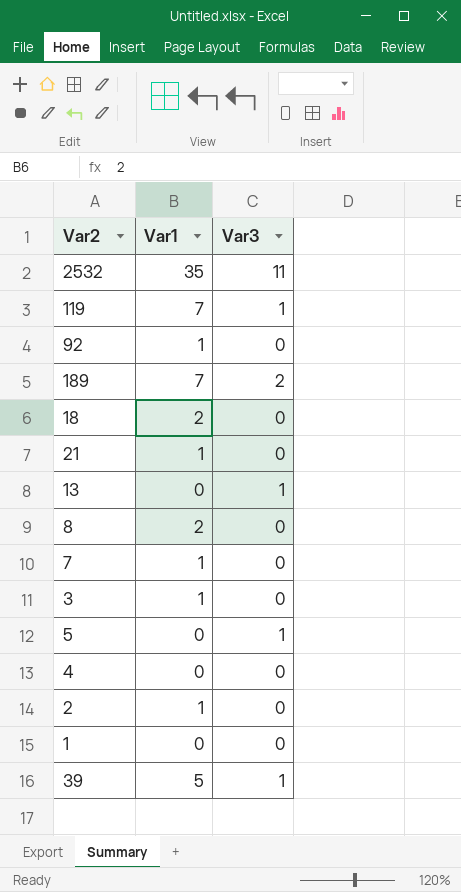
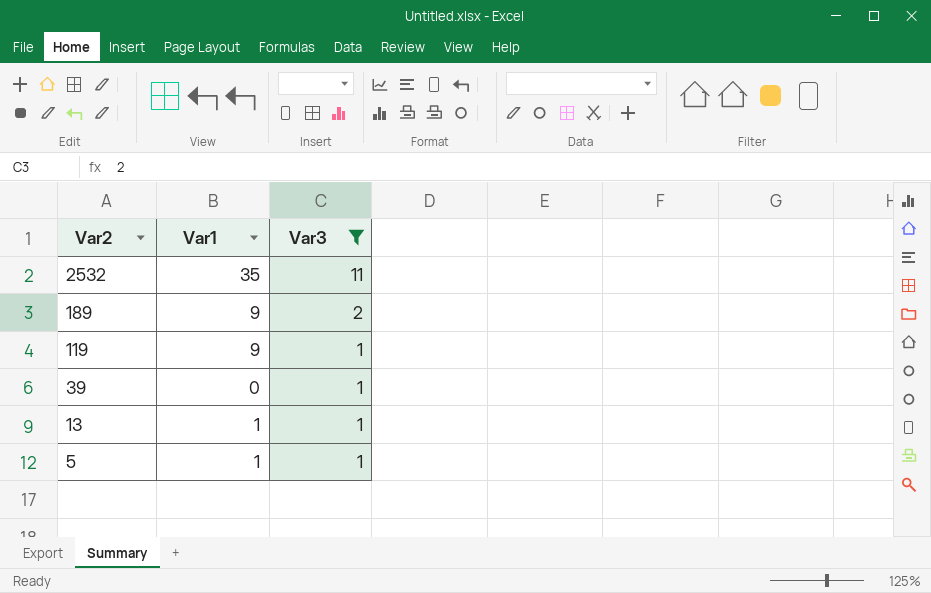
filter: none -> Var3 != 0
row order: none -> Var2 descending
189 | Var1: 7 -> 9
119 | Var1: 7 -> 9
39 | Var1: 5 -> 0
13 | Var1: 0 -> 1
5 | Var1: 0 -> 1

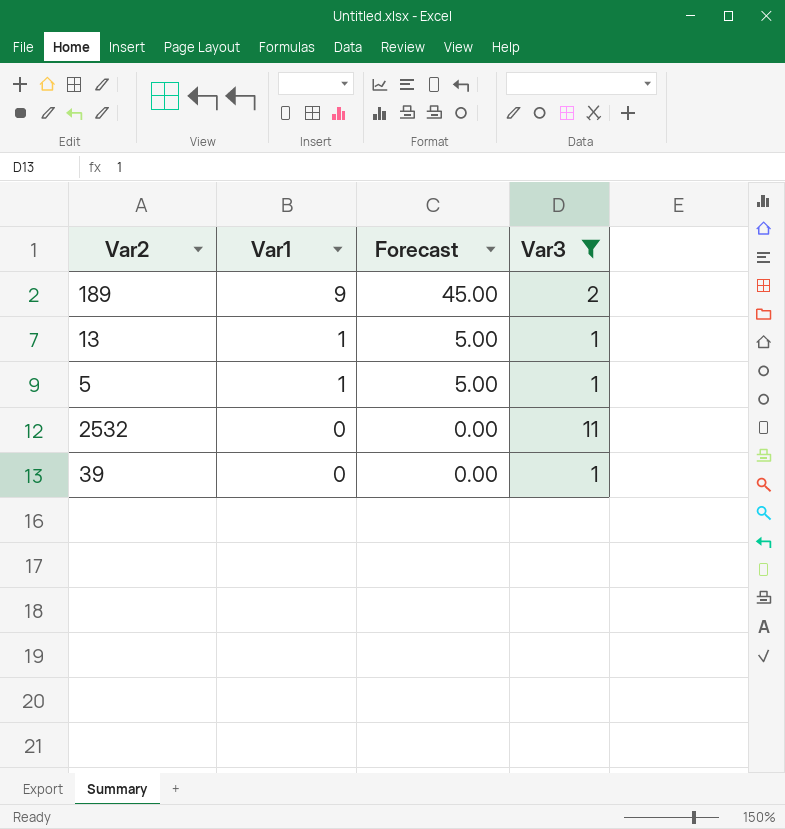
row order: Var2 descending -> Var1 descending
column Forecast | formula: none -> [Var1] * 5
row 119: 9 | 1 -> none
2532 | Var1: 35 -> 0

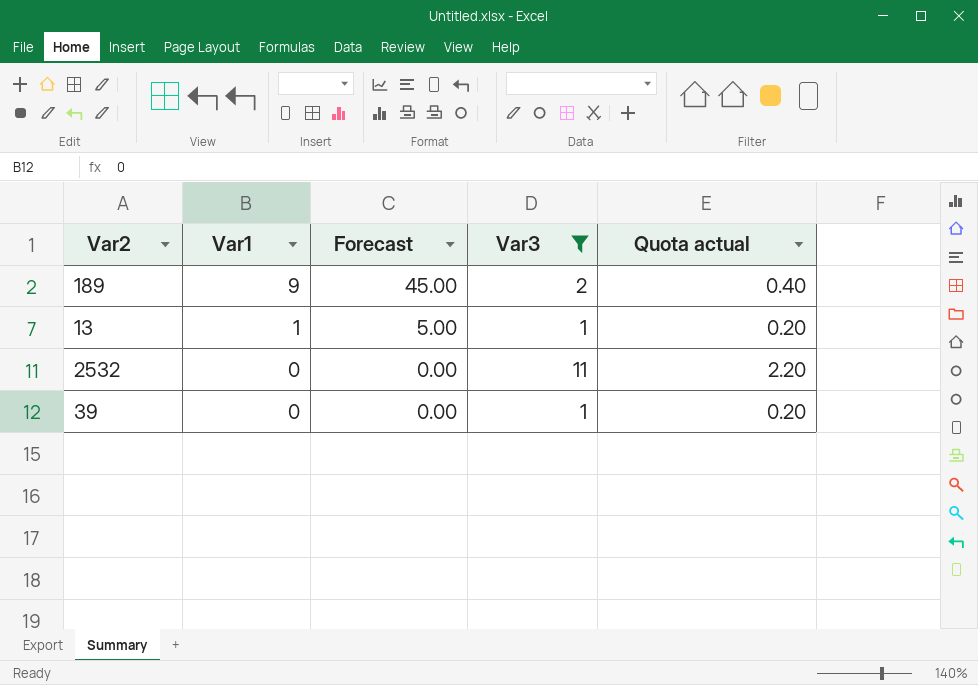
column Quota actual | formula: none -> [Var3] * 0.2
row 5: 1 | 5.00 | 1 -> none

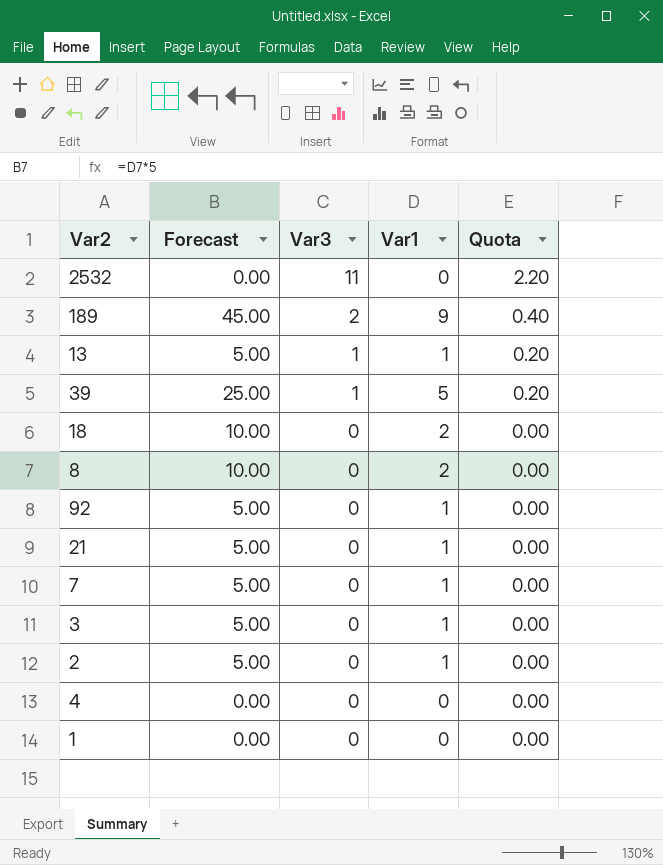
filter: Var3 != 0 -> none
row order: Var1 descending -> Var3 descending
column Var1 | position: 2 -> 4
column name: Quota actual -> Quota
39 | Forecast: 0.00 -> 25.00
39 | Var1: 0 -> 5

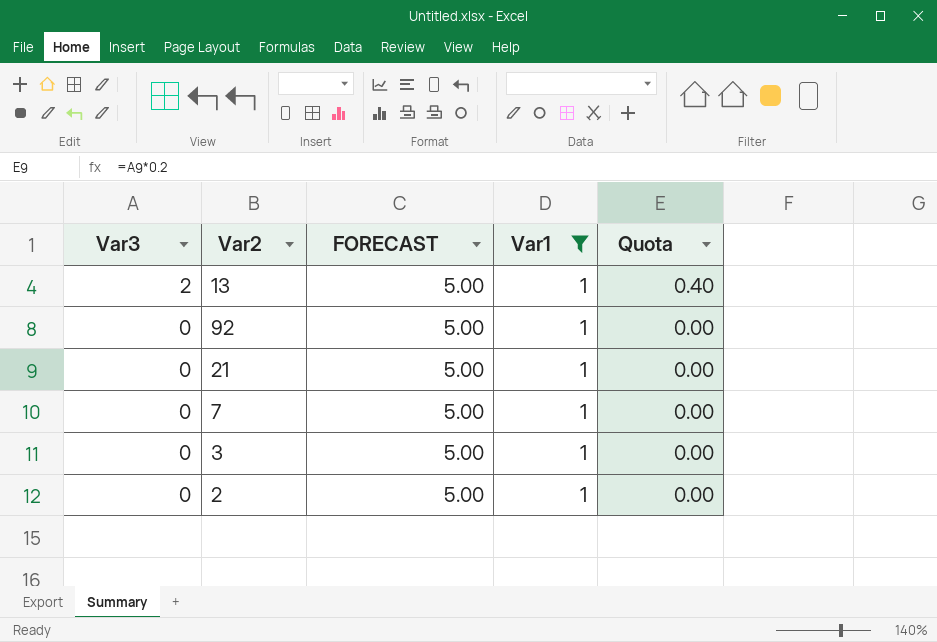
filter: none -> Var1 = 1
column Var3 | position: 3 -> 1
column name: Forecast -> FORECAST
13 | Var3: 1 -> 2
13 | Quota: 0.20 -> 0.40

